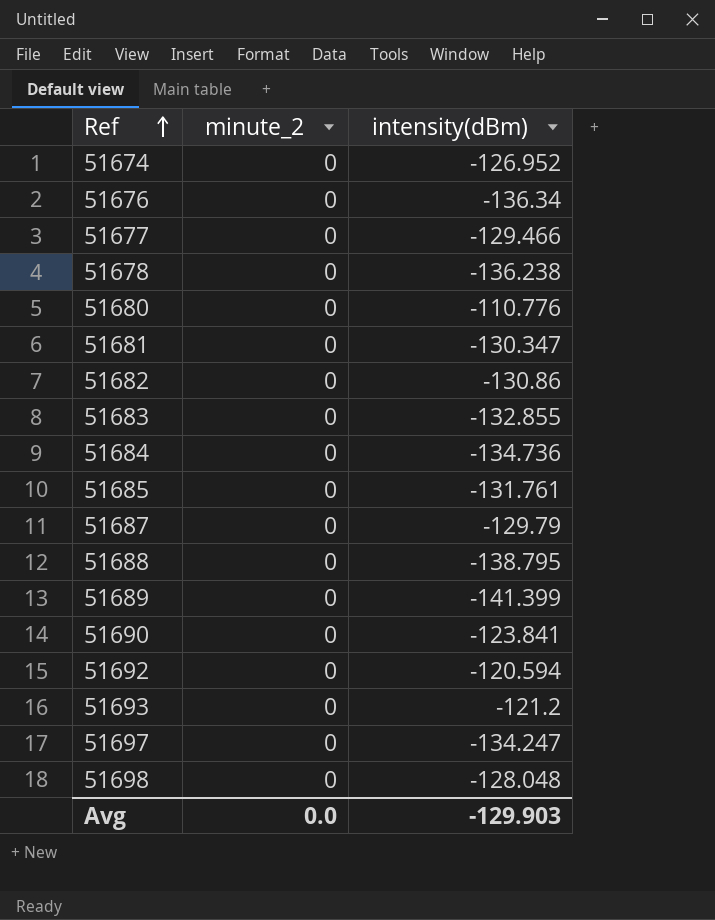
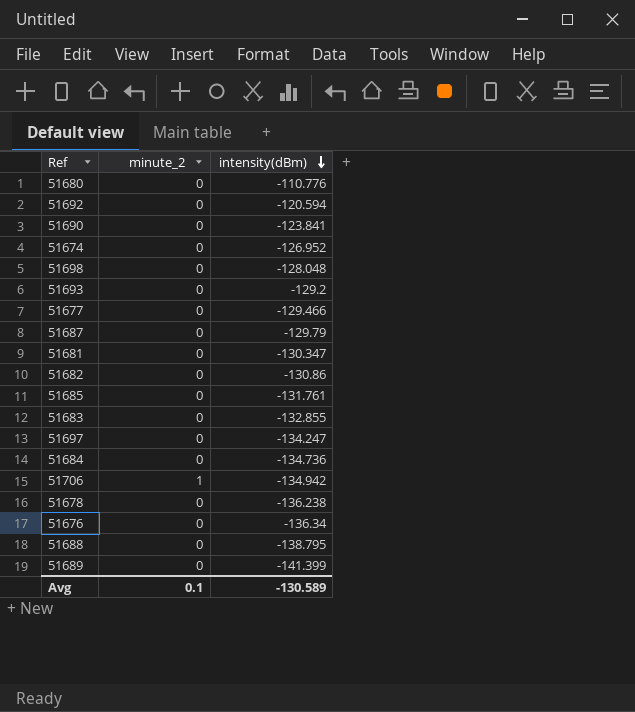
row order: Ref ascending -> intensity(dBm) descending
51693 | intensity(dBm): -121.2 -> -129.2
row 51706: none -> 1 | -134.942
Avg | minute_2: 0.0 -> 0.1
Avg | intensity(dBm): -129.903 -> -130.589

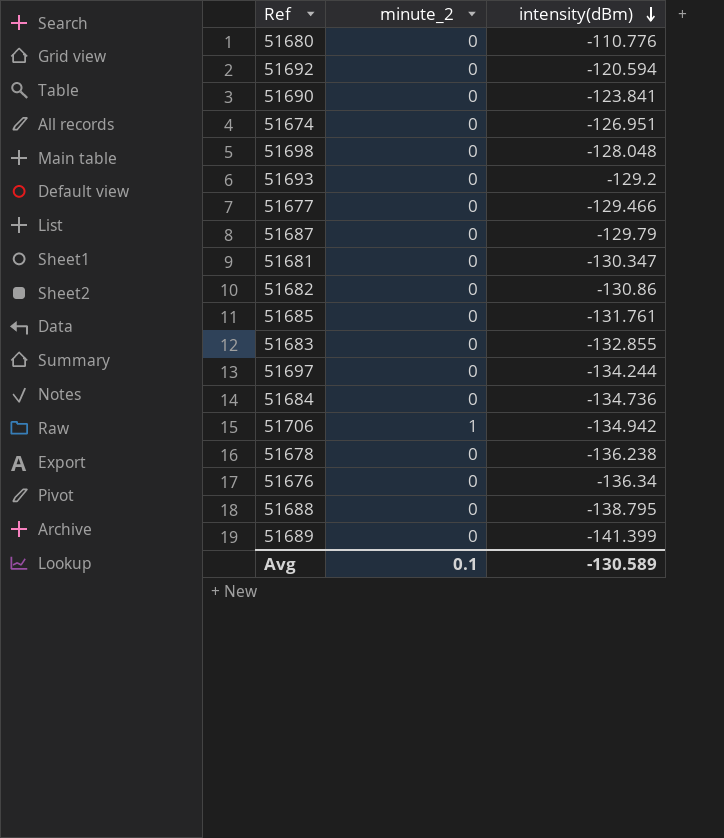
51674 | intensity(dBm): -126.952 -> -126.951
51697 | intensity(dBm): -134.247 -> -134.244

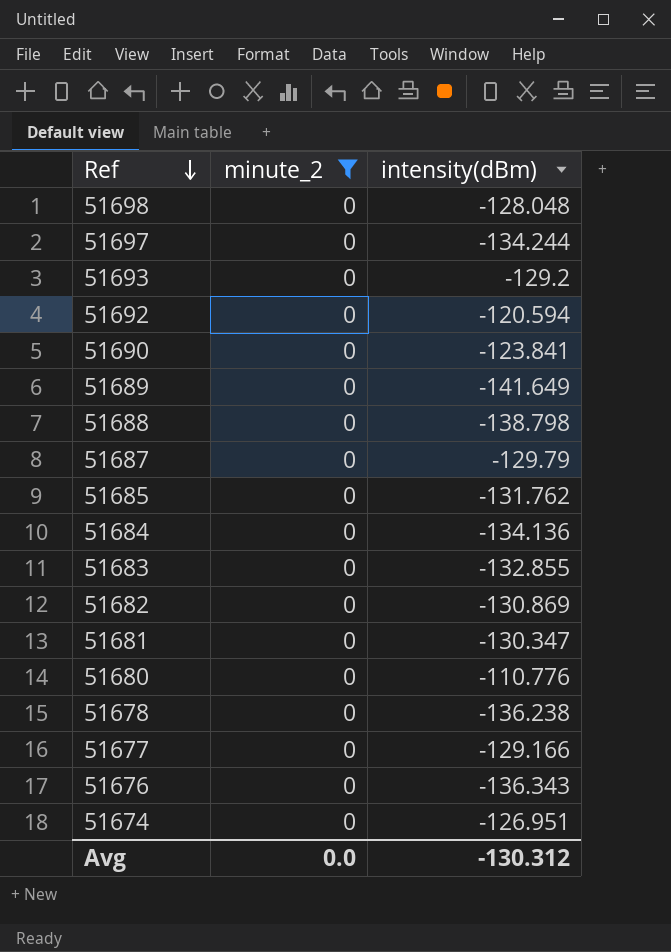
filter: none -> minute_2 = 0
row order: intensity(dBm) descending -> Ref descending
51689 | intensity(dBm): -141.399 -> -141.649
51688 | intensity(dBm): -138.795 -> -138.798
51685 | intensity(dBm): -131.761 -> -131.762
51684 | intensity(dBm): -134.736 -> -134.136
51682 | intensity(dBm): -130.86 -> -130.869
51677 | intensity(dBm): -129.466 -> -129.166
51676 | intensity(dBm): -136.34 -> -136.343
Avg | minute_2: 0.1 -> 0.0
Avg | intensity(dBm): -130.589 -> -130.312

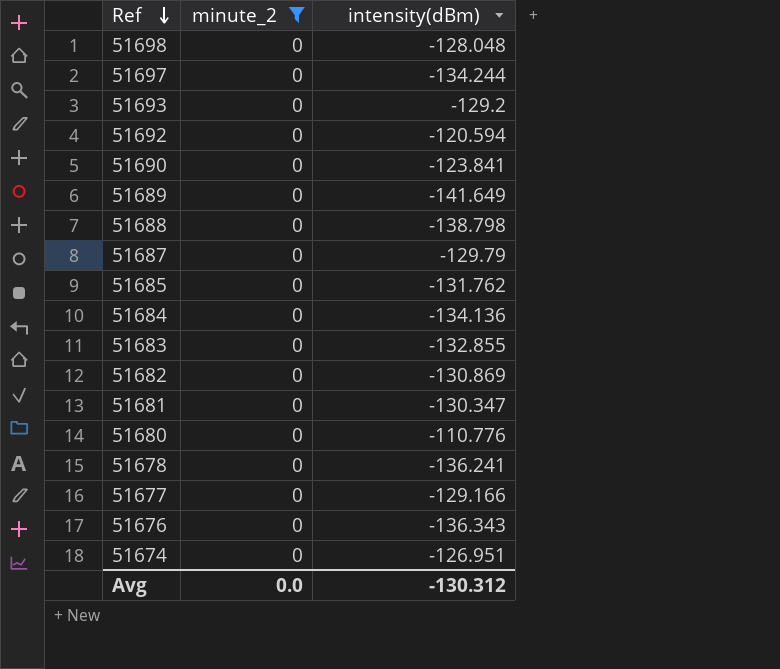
51678 | intensity(dBm): -136.238 -> -136.241

